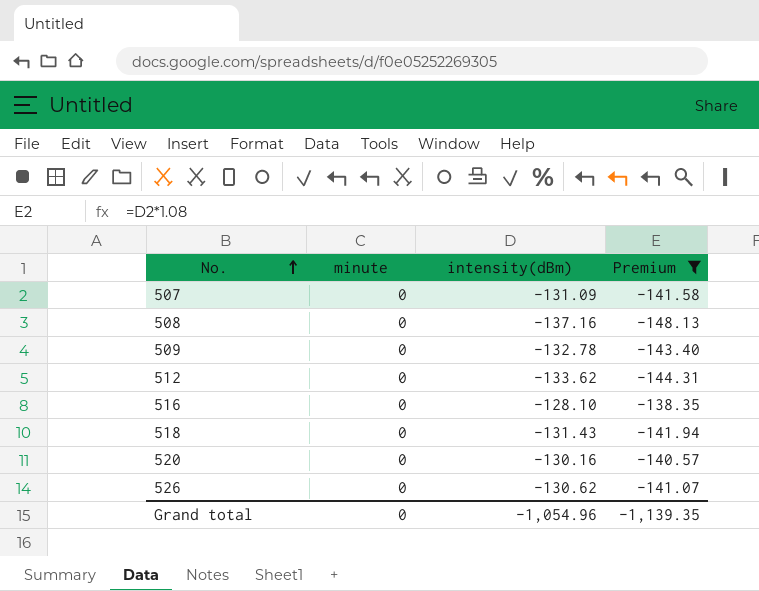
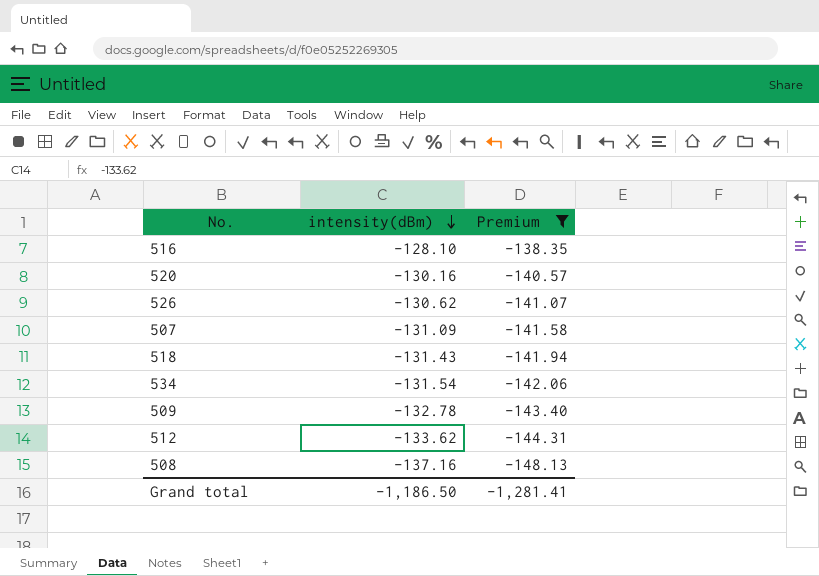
row order: No. ascending -> intensity(dBm) descending
column minute | position: 2 -> none
row 534: none -> -131.54 | -142.06
Grand total | intensity(dBm): -1,054.96 -> -1,186.50
Grand total | Premium: -1,139.35 -> -1,281.41

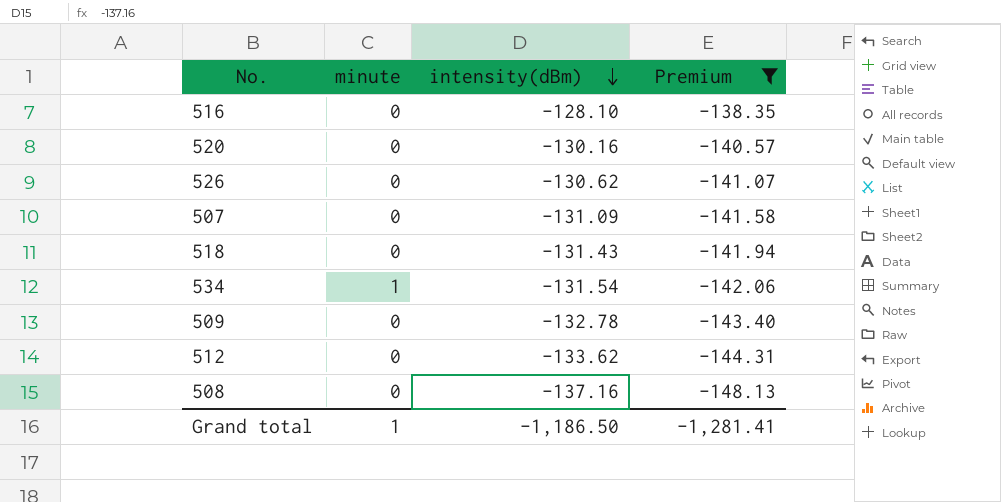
column minute | position: none -> 2

